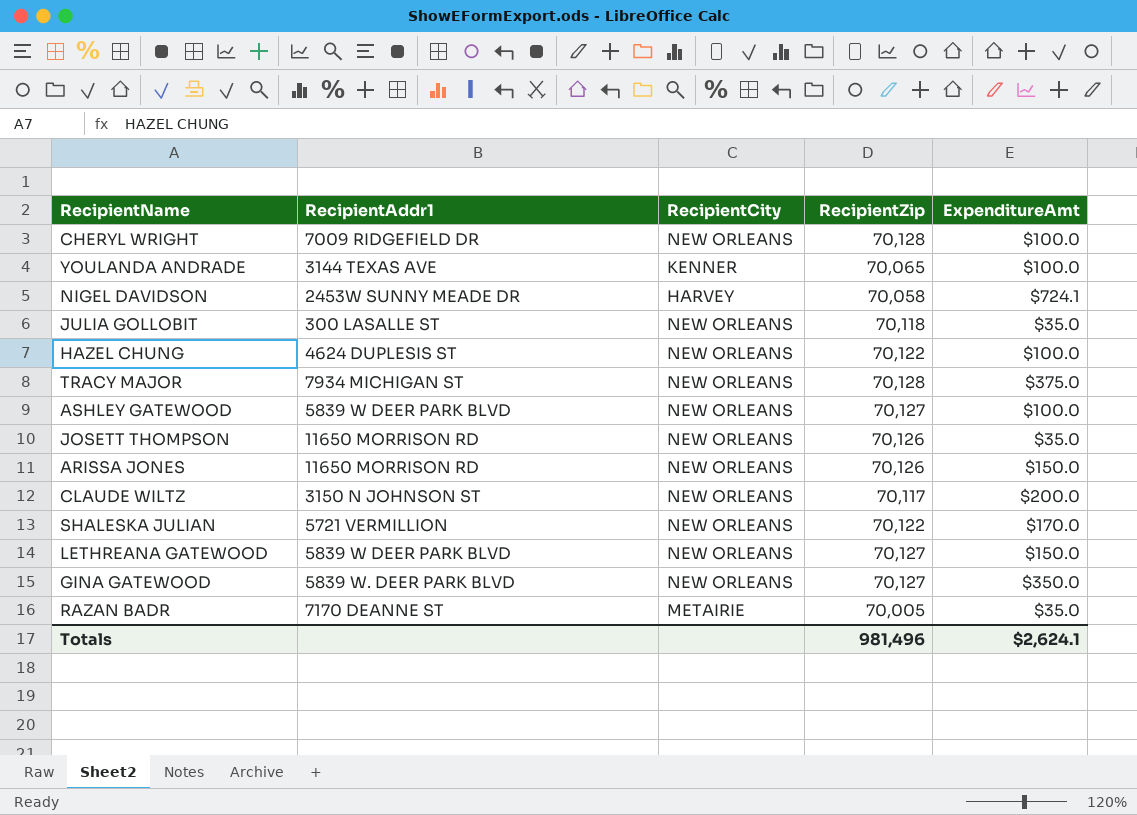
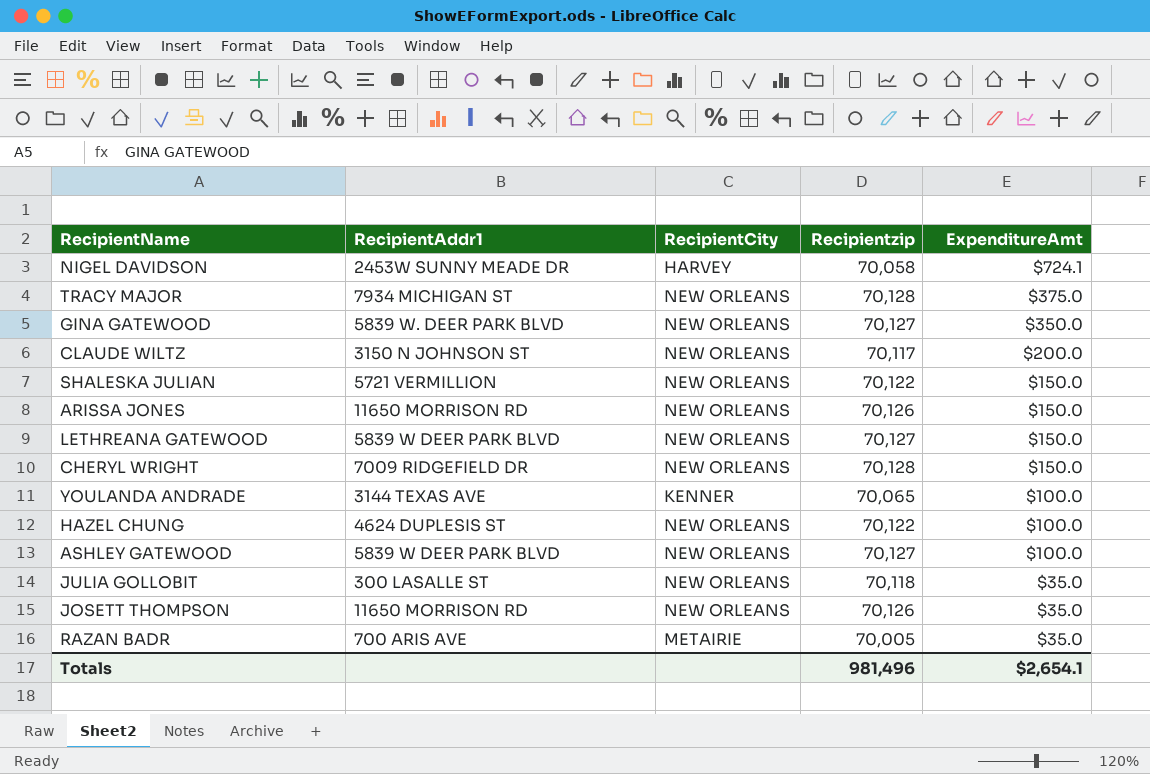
row order: none -> ExpenditureAmt descending
column name: RecipientZip -> Recipientzip
SHALESKA JULIAN | ExpenditureAmt: $170.0 -> $150.0
CHERYL WRIGHT | ExpenditureAmt: $100.0 -> $150.0
RAZAN BADR | RecipientAddr1: 7170 DEANNE ST -> 700 ARIS AVE
Totals | ExpenditureAmt: $2,624.1 -> $2,654.1

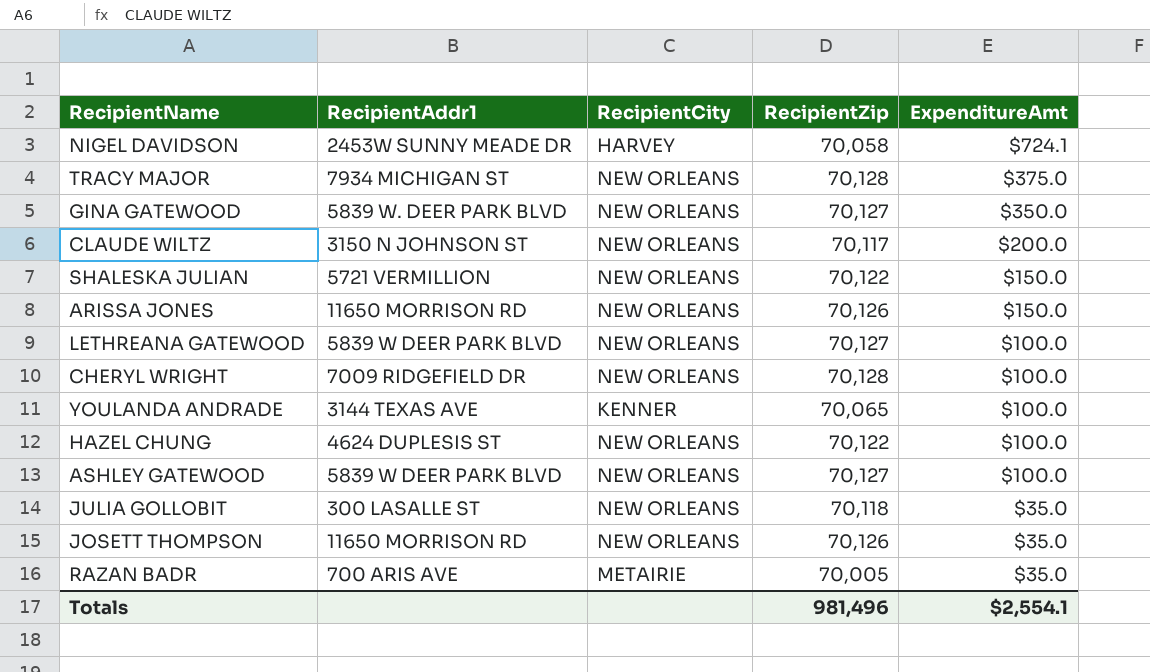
column name: Recipientzip -> RecipientZip
LETHREANA GATEWOOD | ExpenditureAmt: $150.0 -> $100.0
CHERYL WRIGHT | ExpenditureAmt: $150.0 -> $100.0
Totals | ExpenditureAmt: $2,654.1 -> $2,554.1

